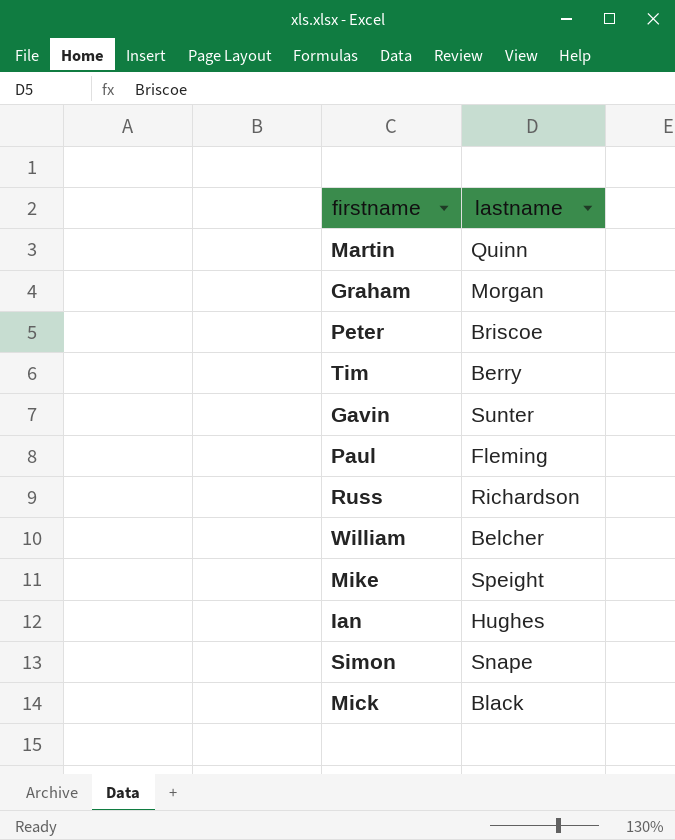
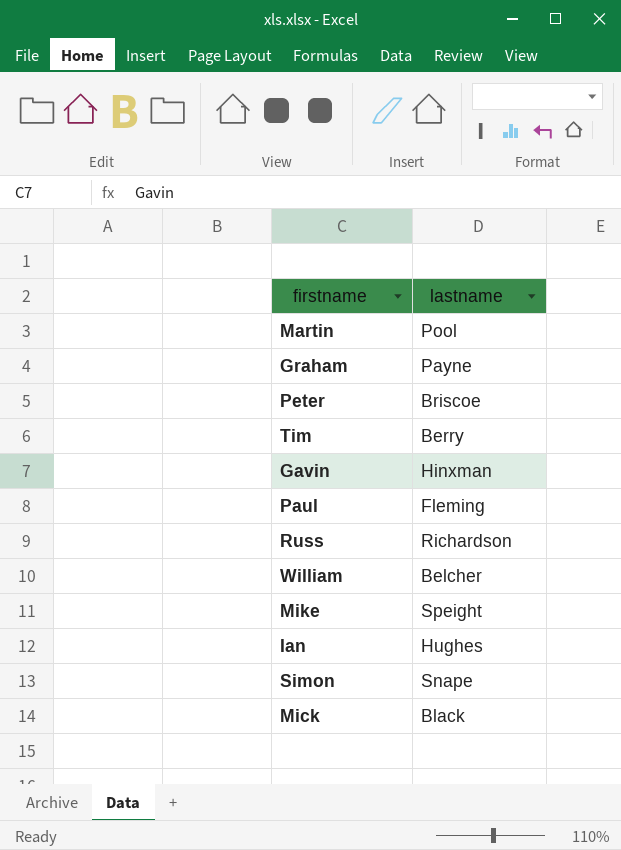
Martin | lastname: Quinn -> Pool
Graham | lastname: Morgan -> Payne
Gavin | lastname: Sunter -> Hinxman

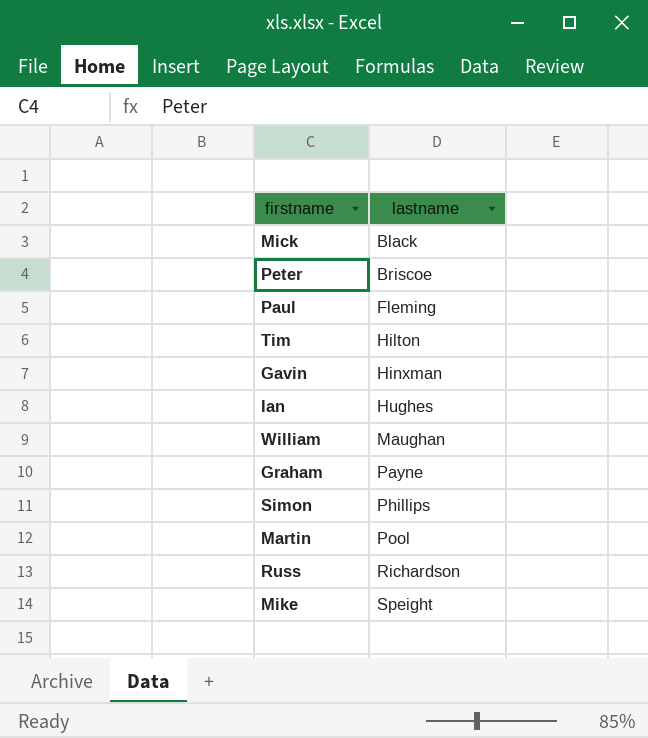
row order: none -> lastname ascending
Tim | lastname: Berry -> Hilton
William | lastname: Belcher -> Maughan
Simon | lastname: Snape -> Phillips

